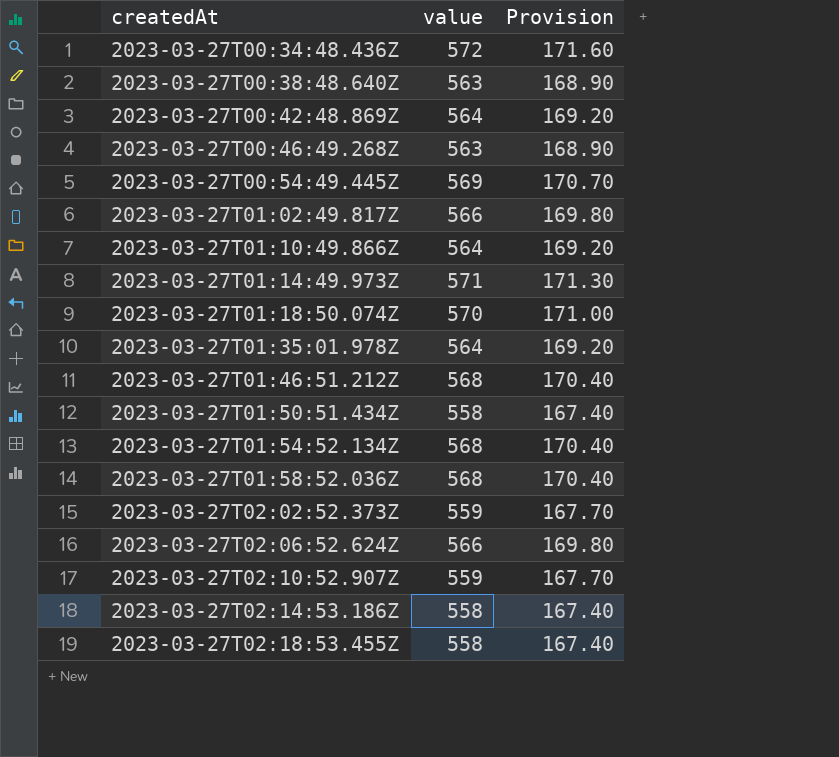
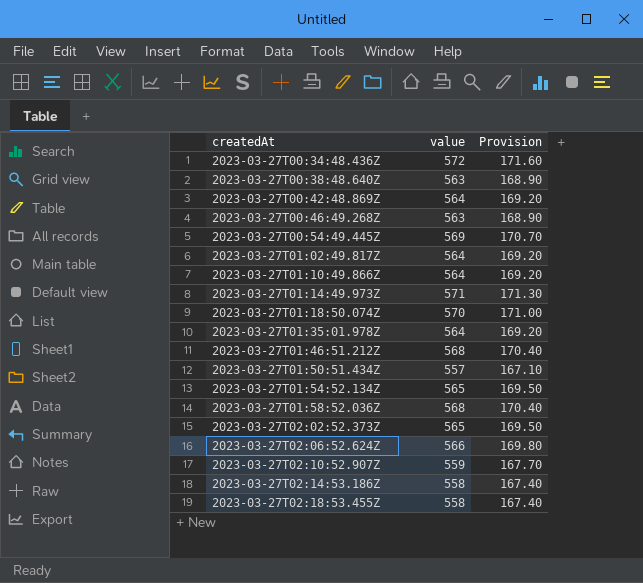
2023-03-27T01:02:49.817Z | value: 566 -> 564
2023-03-27T01:02:49.817Z | Provision: 169.80 -> 169.20
2023-03-27T01:50:51.434Z | value: 558 -> 557
2023-03-27T01:50:51.434Z | Provision: 167.40 -> 167.10
2023-03-27T01:54:52.134Z | value: 568 -> 565
2023-03-27T01:54:52.134Z | Provision: 170.40 -> 169.50
2023-03-27T02:02:52.373Z | value: 559 -> 565
2023-03-27T02:02:52.373Z | Provision: 167.70 -> 169.50

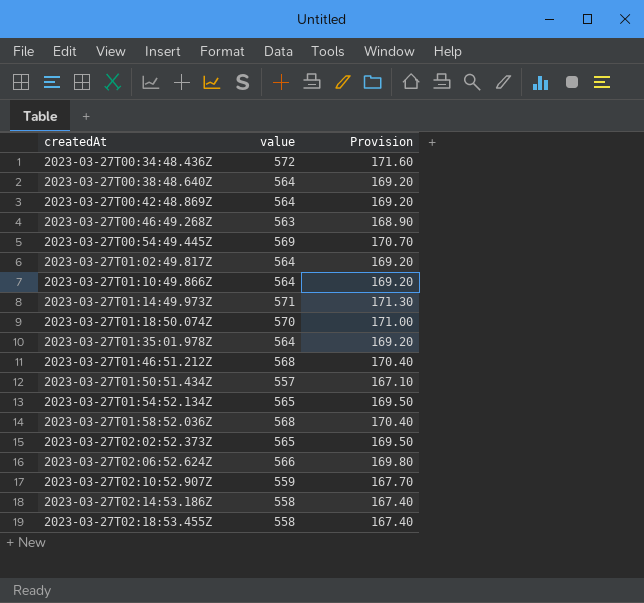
2023-03-27T00:38:48.640Z | value: 563 -> 564
2023-03-27T00:38:48.640Z | Provision: 168.90 -> 169.20

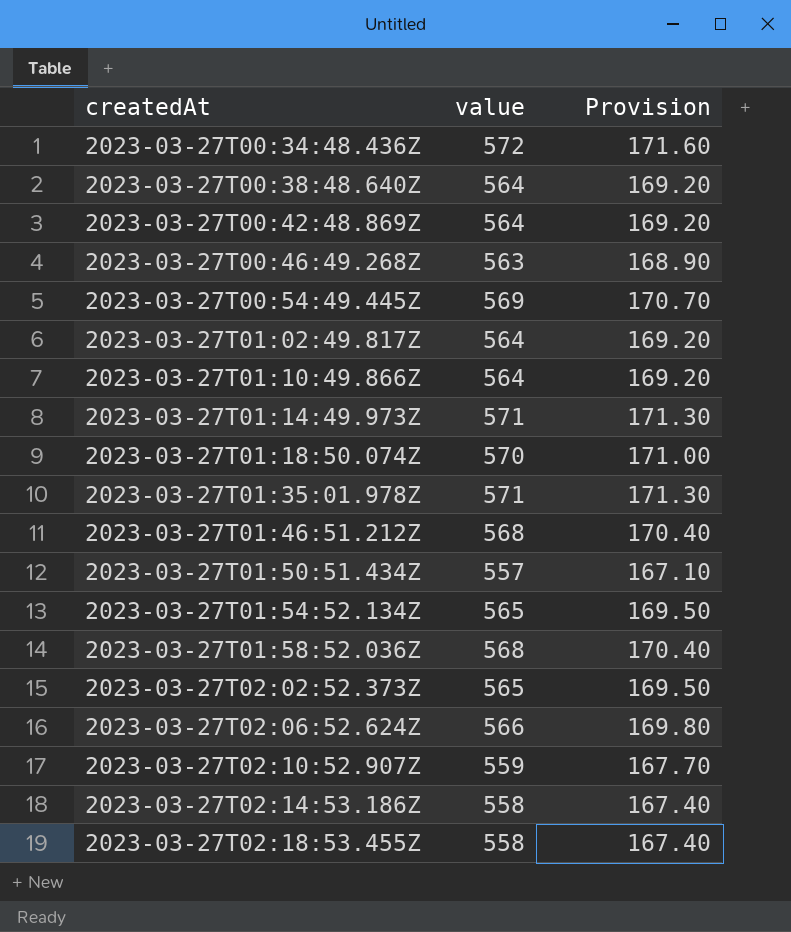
2023-03-27T01:35:01.978Z | value: 564 -> 571
2023-03-27T01:35:01.978Z | Provision: 169.20 -> 171.30

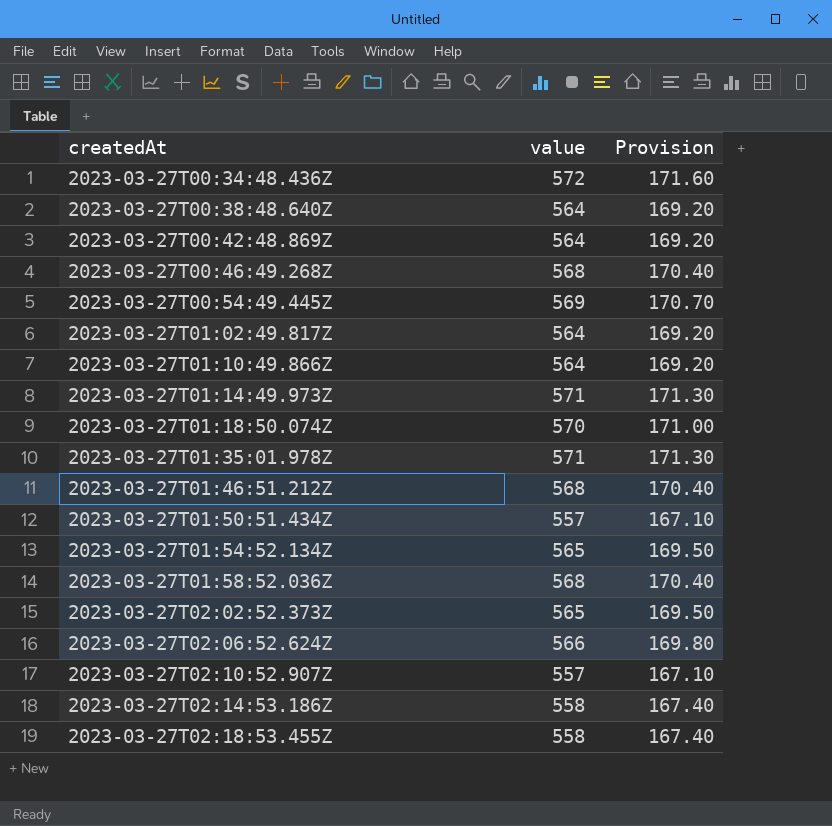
2023-03-27T00:46:49.268Z | value: 563 -> 568
2023-03-27T00:46:49.268Z | Provision: 168.90 -> 170.40
2023-03-27T02:10:52.907Z | value: 559 -> 557
2023-03-27T02:10:52.907Z | Provision: 167.70 -> 167.10

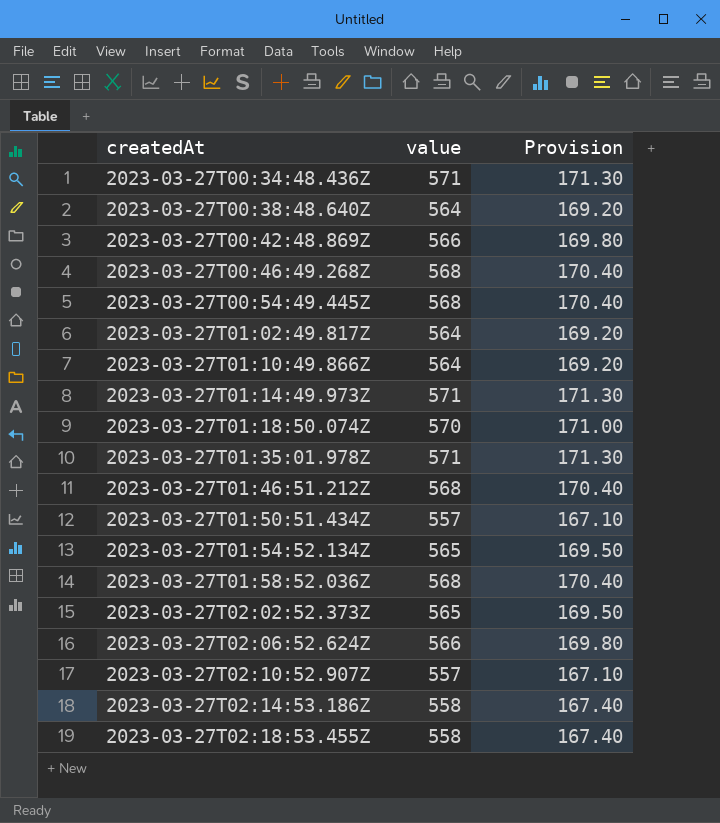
2023-03-27T00:34:48.436Z | value: 572 -> 571
2023-03-27T00:34:48.436Z | Provision: 171.60 -> 171.30
2023-03-27T00:42:48.869Z | value: 564 -> 566
2023-03-27T00:42:48.869Z | Provision: 169.20 -> 169.80
2023-03-27T00:54:49.445Z | value: 569 -> 568
2023-03-27T00:54:49.445Z | Provision: 170.70 -> 170.40

